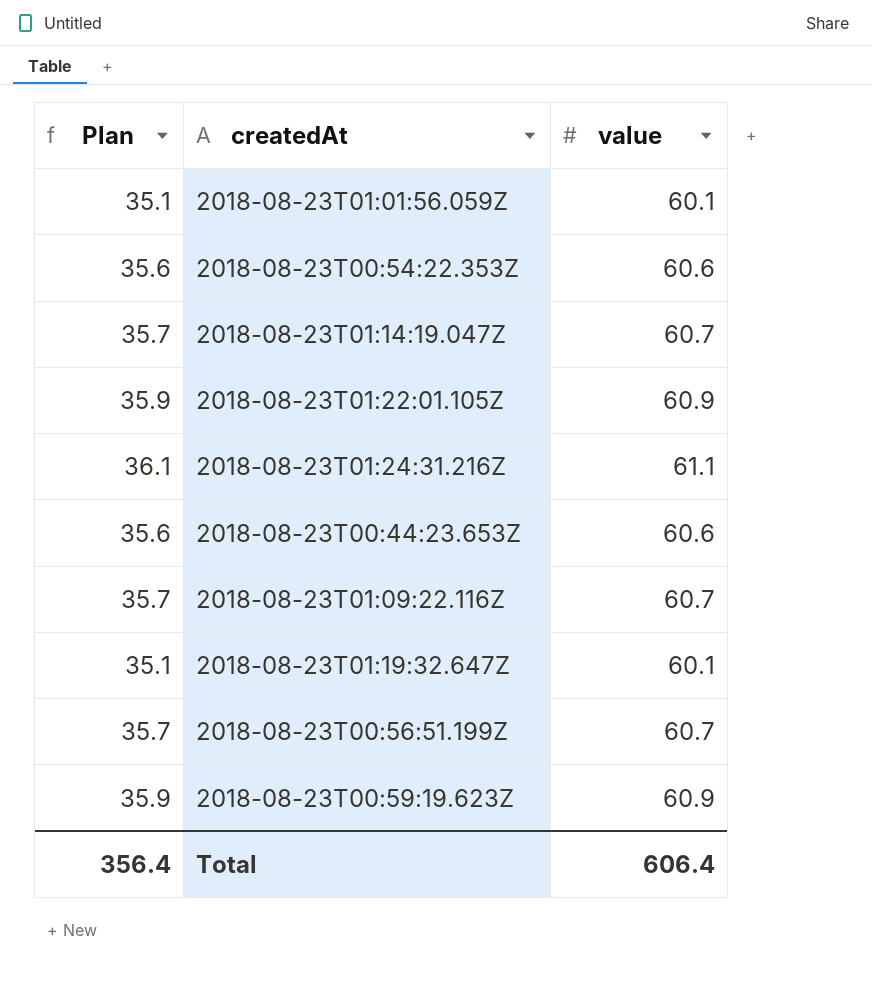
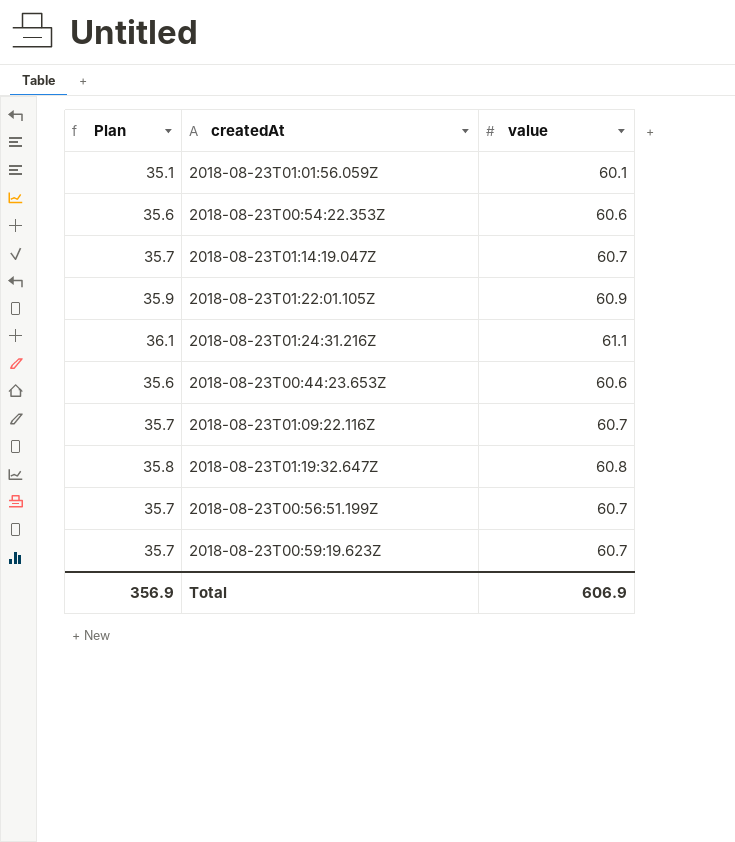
2018-08-23T01:19:32.647Z | Plan: 35.1 -> 35.8
2018-08-23T01:19:32.647Z | value: 60.1 -> 60.8
2018-08-23T00:59:19.623Z | Plan: 35.9 -> 35.7
2018-08-23T00:59:19.623Z | value: 60.9 -> 60.7
Total | Plan: 356.4 -> 356.9
Total | value: 606.4 -> 606.9

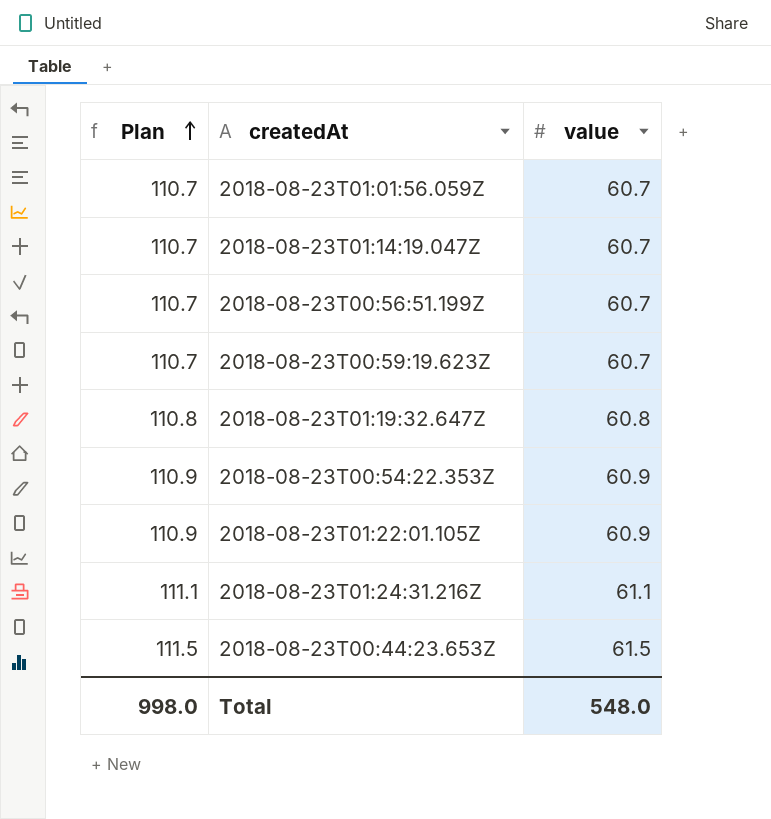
row order: none -> Plan ascending
column Plan | formula: [value] - 25 -> [value] + 50
row 2018-08-23T01:09:22.116Z: 35.7 | 60.7 -> none
2018-08-23T01:01:56.059Z | value: 60.1 -> 60.7
2018-08-23T00:54:22.353Z | value: 60.6 -> 60.9
2018-08-23T00:44:23.653Z | value: 60.6 -> 61.5
Total | Plan: 356.9 -> 998.0
Total | value: 606.9 -> 548.0

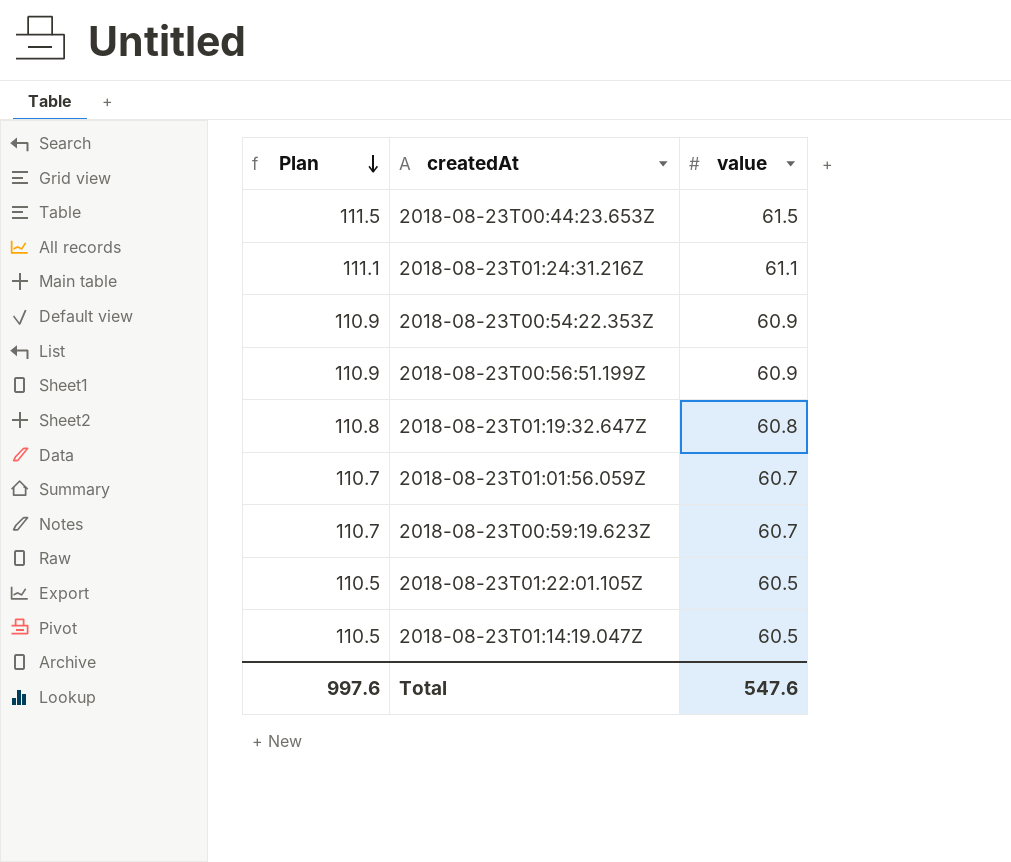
row order: Plan ascending -> Plan descending
2018-08-23T00:56:51.199Z | Plan: 110.7 -> 110.9
2018-08-23T00:56:51.199Z | value: 60.7 -> 60.9
2018-08-23T01:22:01.105Z | Plan: 110.9 -> 110.5
2018-08-23T01:22:01.105Z | value: 60.9 -> 60.5
2018-08-23T01:14:19.047Z | Plan: 110.7 -> 110.5
2018-08-23T01:14:19.047Z | value: 60.7 -> 60.5
Total | Plan: 998.0 -> 997.6
Total | value: 548.0 -> 547.6

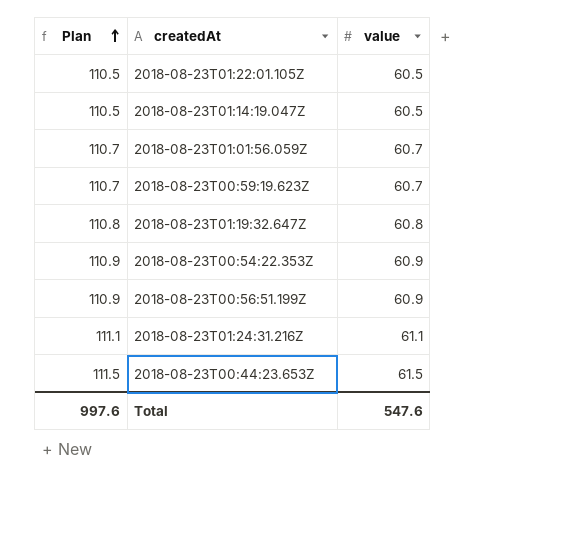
row order: Plan descending -> Plan ascending

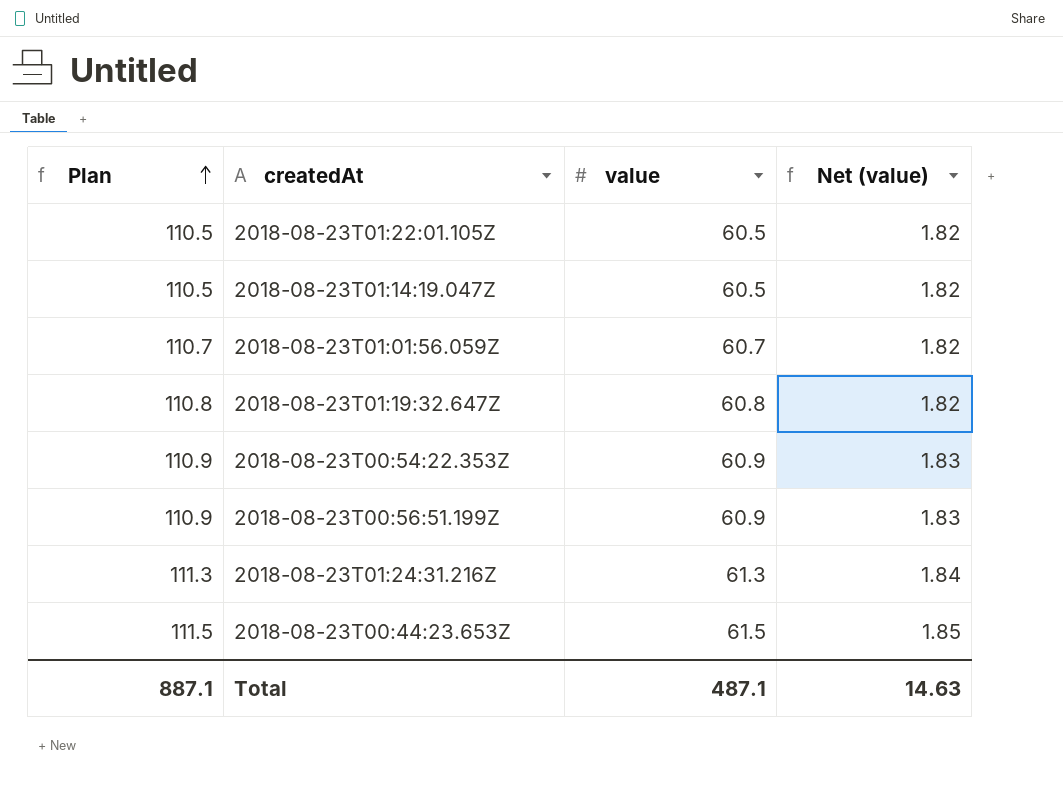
column Net (value) | formula: none -> [value] * 0.03
row 2018-08-23T00:59:19.623Z: 110.7 | 60.7 -> none
2018-08-23T01:24:31.216Z | Plan: 111.1 -> 111.3
2018-08-23T01:24:31.216Z | value: 61.1 -> 61.3
Total | Plan: 997.6 -> 887.1
Total | value: 547.6 -> 487.1

